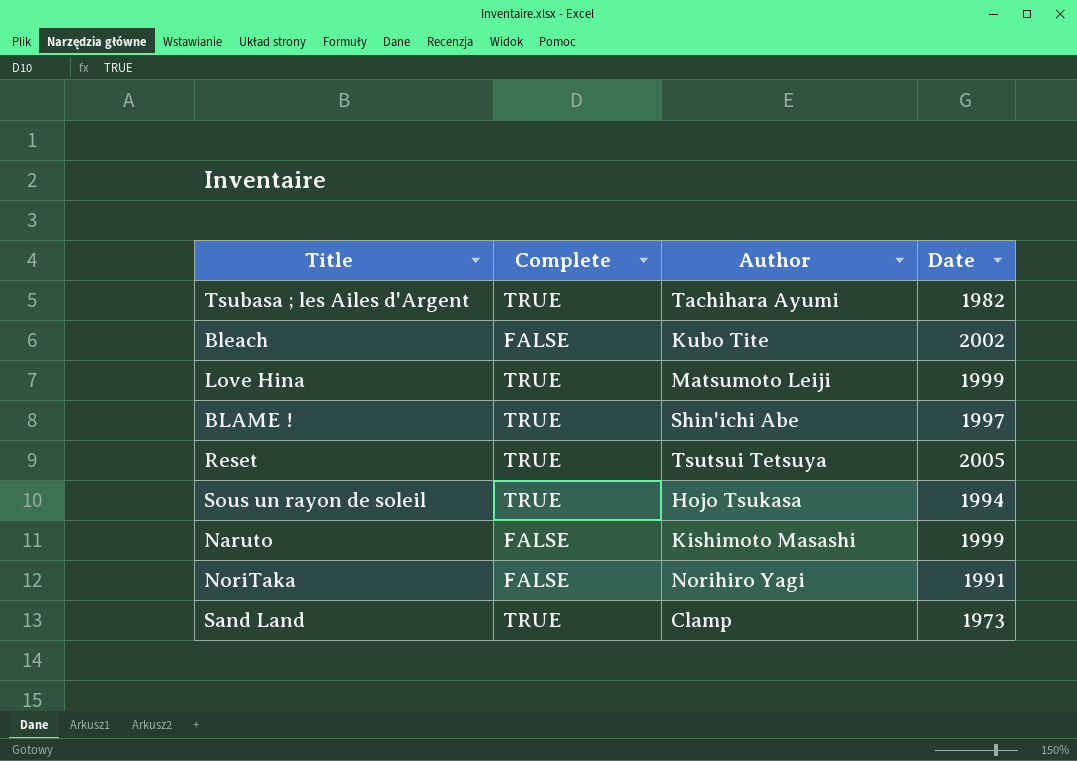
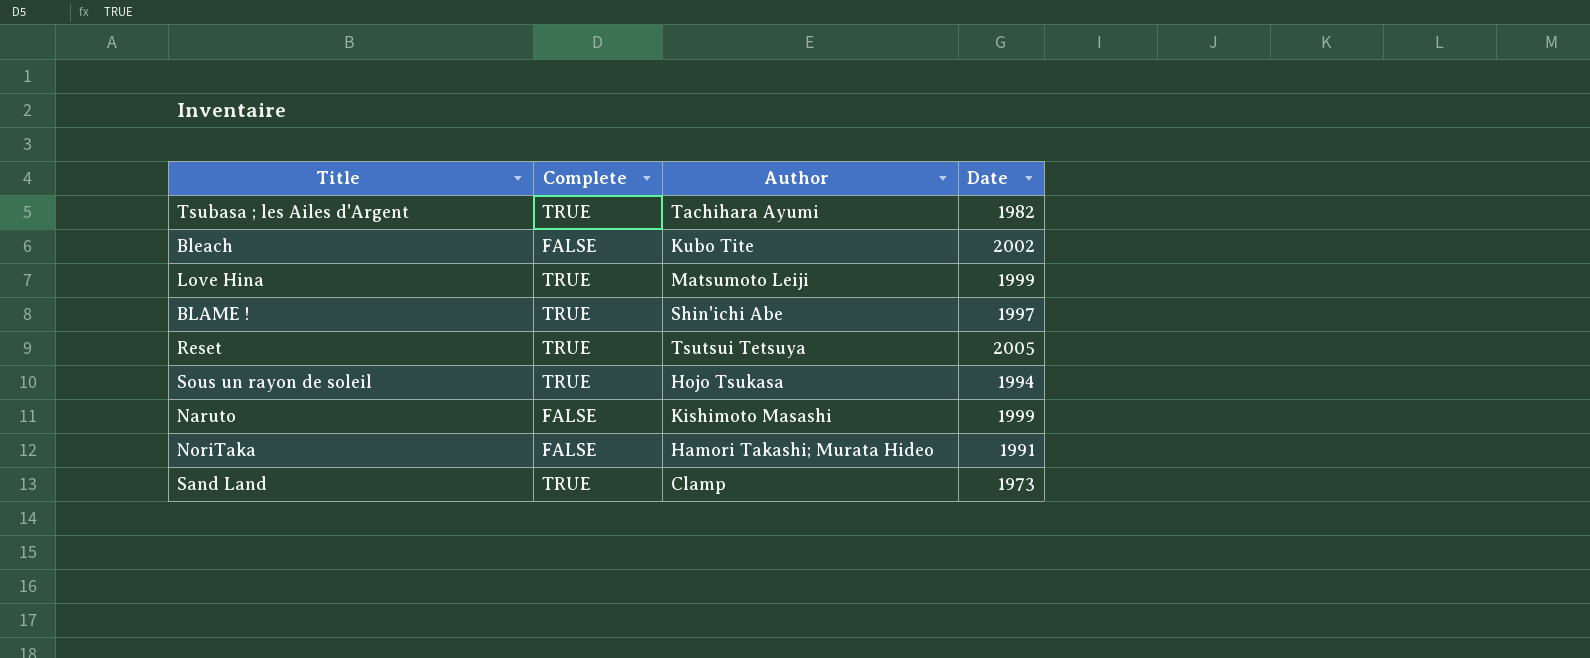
NoriTaka | Author: Norihiro Yagi -> Hamori Takashi; Murata Hideo

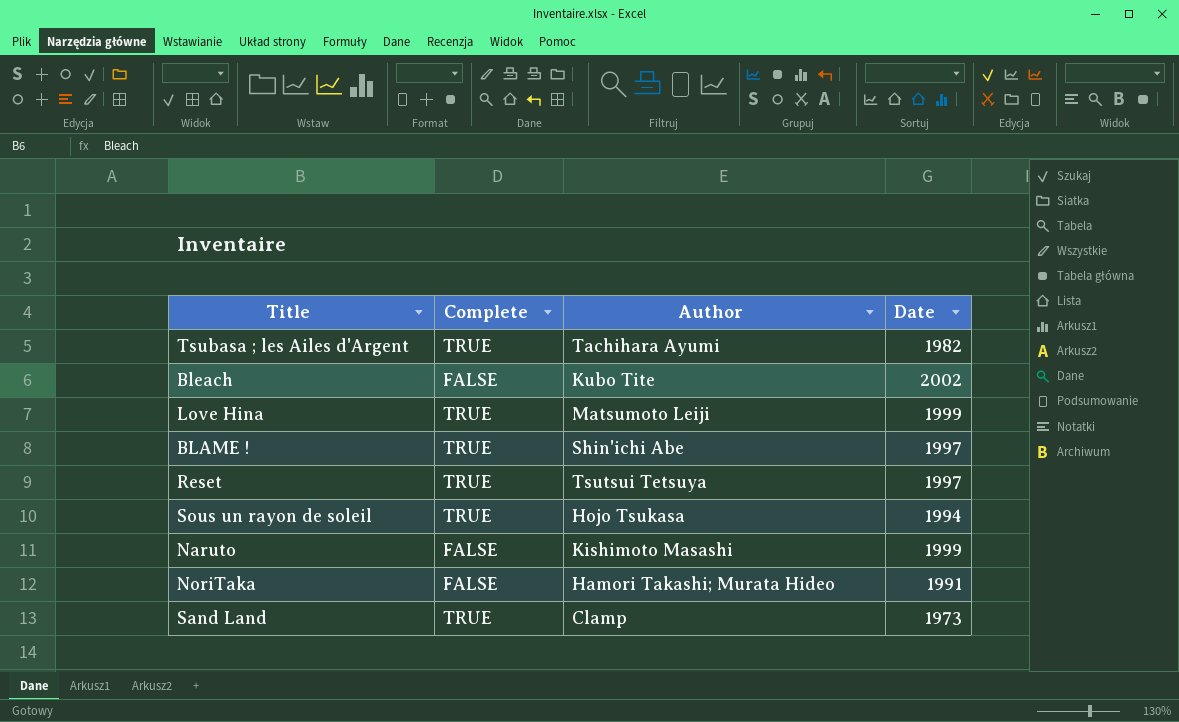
Reset | Date: 2005 -> 1997

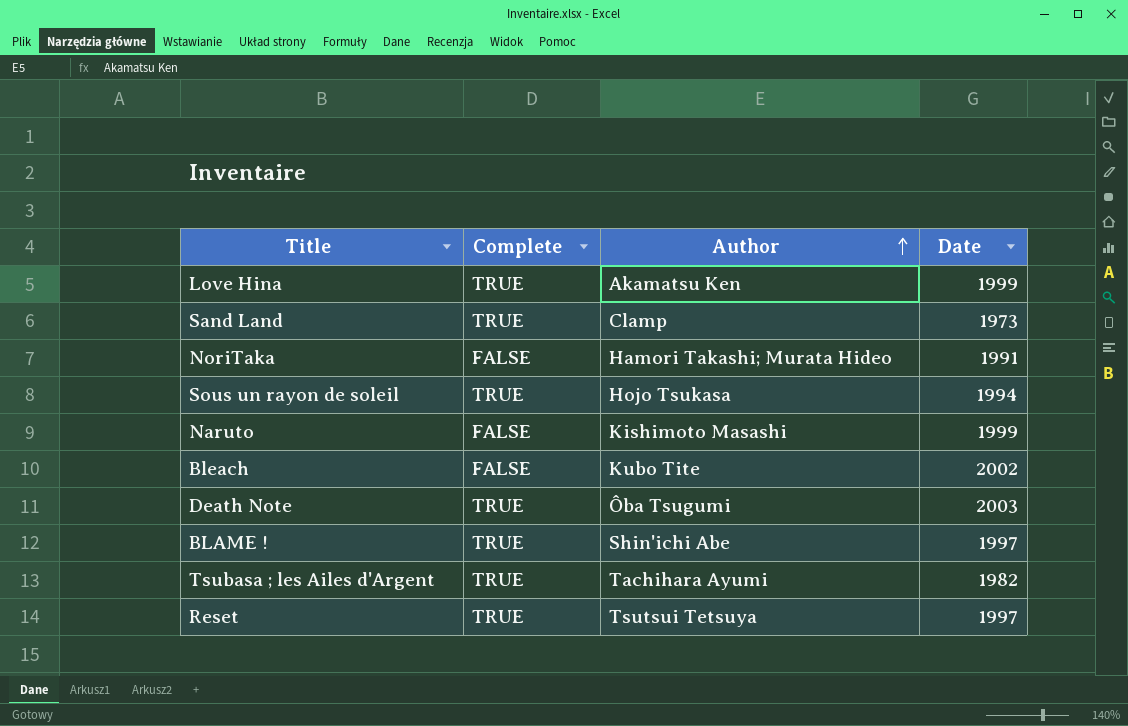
row order: none -> Author ascending
Love Hina | Author: Matsumoto Leiji -> Akamatsu Ken
row Death Note: none -> TRUE | Ôba Tsugumi | 2003

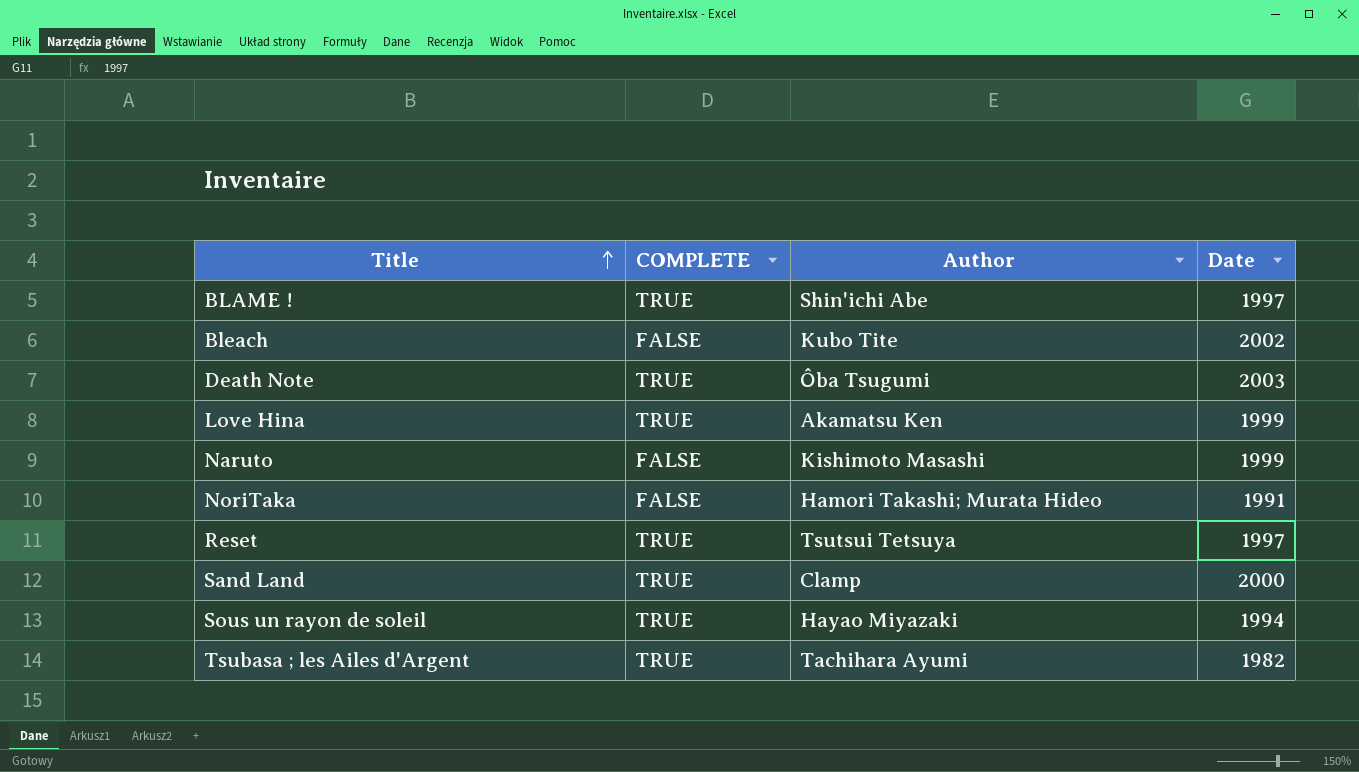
row order: Author ascending -> Title ascending
column name: Complete -> COMPLETE
Sand Land | Date: 1973 -> 2000
Sous un rayon de soleil | Author: Hojo Tsukasa -> Hayao Miyazaki

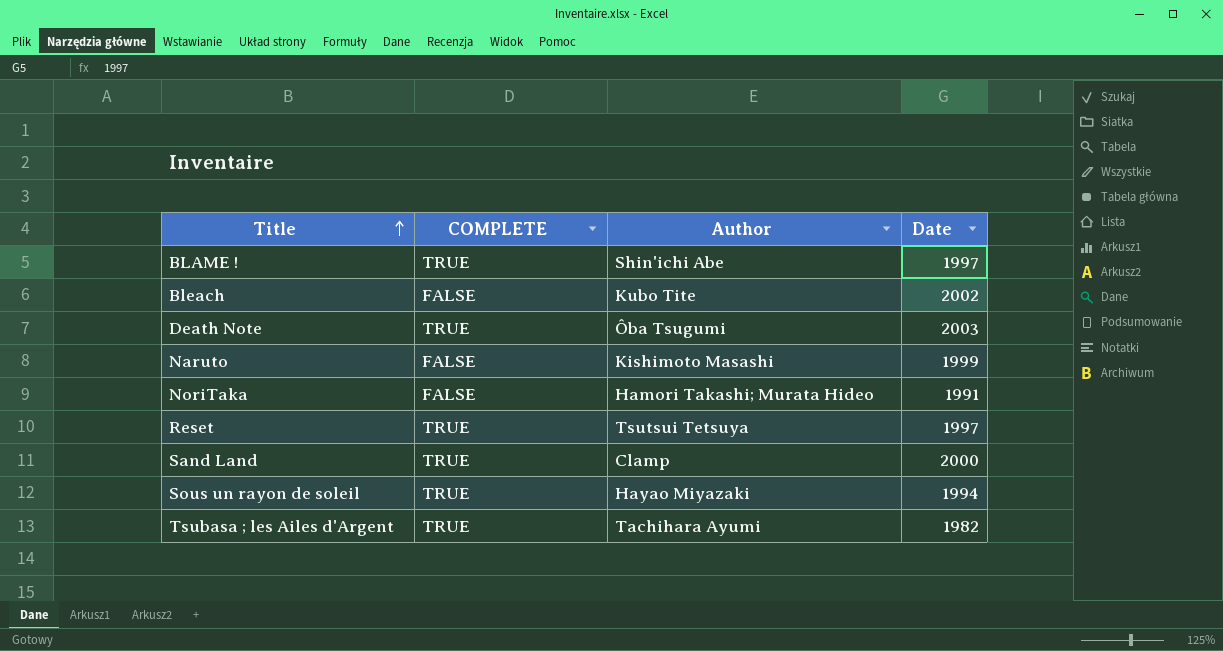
row Love Hina: TRUE | Akamatsu Ken | 1999 -> none

